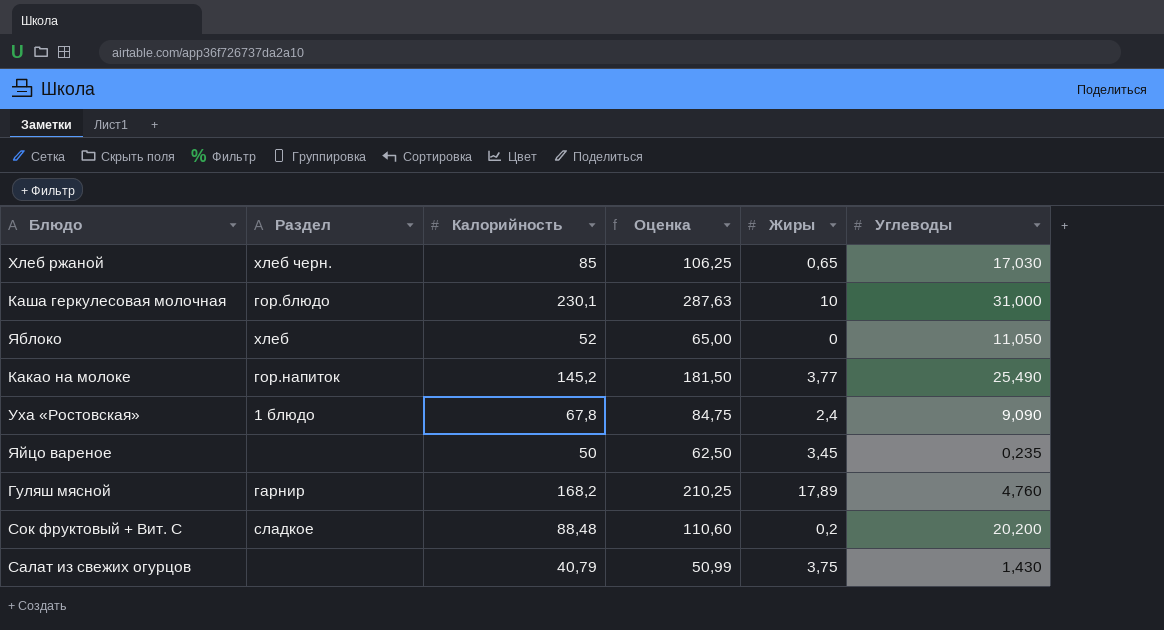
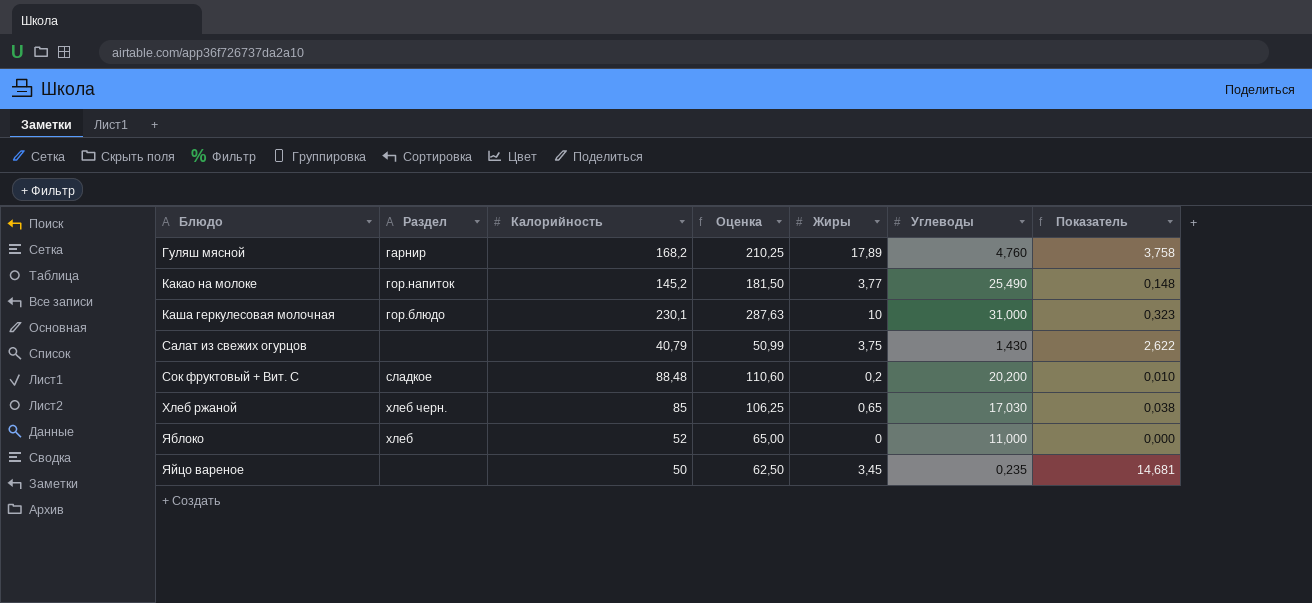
row order: none -> Блюдо ascending
column Показатель | formula: none -> [Жиры] / [Углеводы]
row Уха «Ростовская»: 1 блюдо | 67,8 | 84,75 | 2,4 | 9,090 -> none
Яблоко | Углеводы: 11,050 -> 11,000

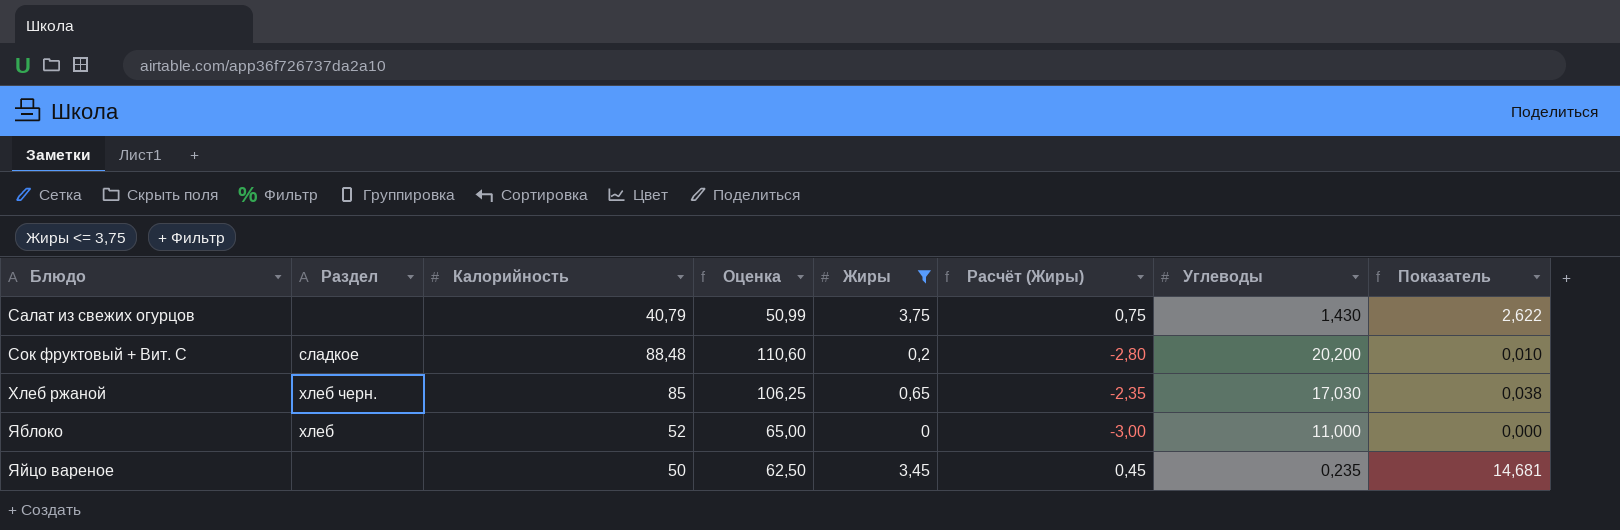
filter: none -> Жиры <= 3,75
column Расчёт (Жиры) | formula: none -> [Жиры] - 3

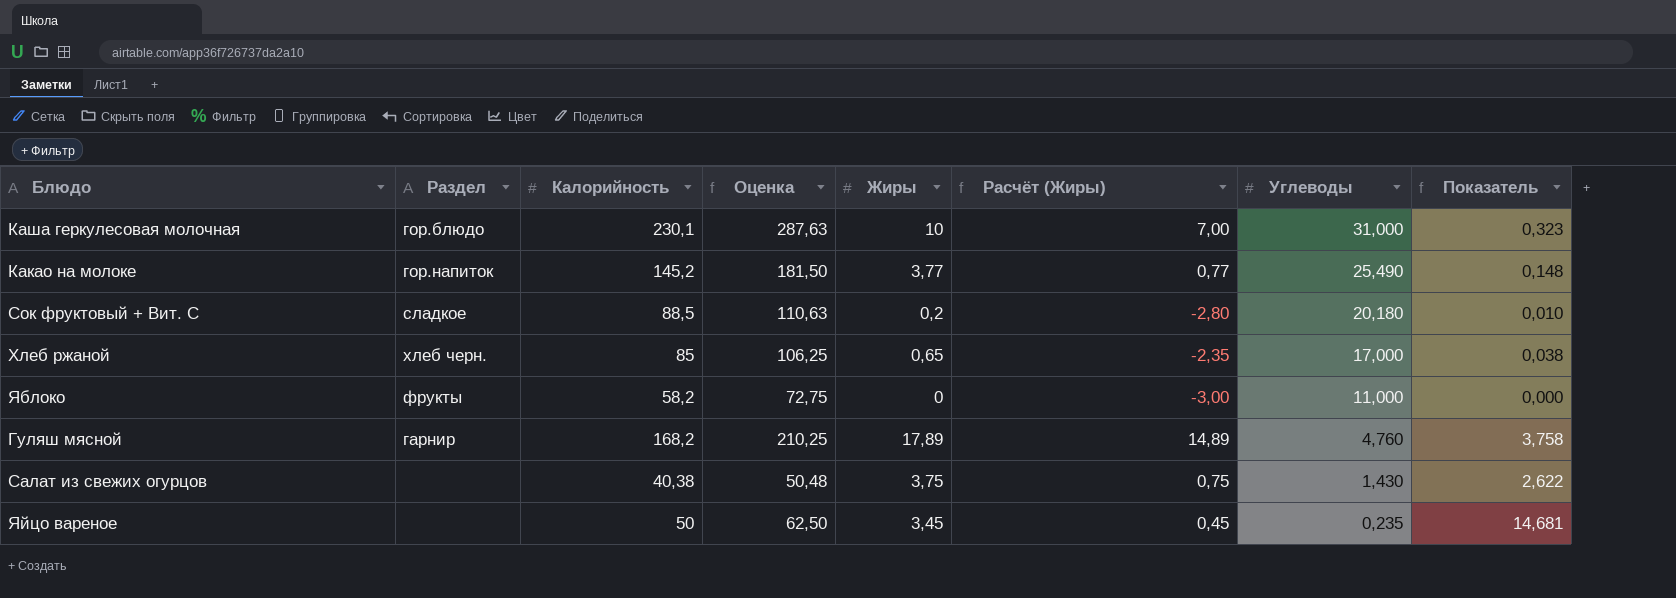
filter: Жиры <= 3,75 -> none
row order: Блюдо ascending -> Углеводы descending
Сок фруктовый + Вит. С | Калорийность: 88,48 -> 88,5
Сок фруктовый + Вит. С | Оценка: 110,60 -> 110,63
Сок фруктовый + Вит. С | Углеводы: 20,200 -> 20,180
Хлеб ржаной | Углеводы: 17,030 -> 17,000
Яблоко | Раздел: хлеб -> фрукты
Яблоко | Калорийность: 52 -> 58,2
Яблоко | Оценка: 65,00 -> 72,75
Салат из свежих огурцов | Калорийность: 40,79 -> 40,38
Салат из свежих огурцов | Оценка: 50,99 -> 50,48

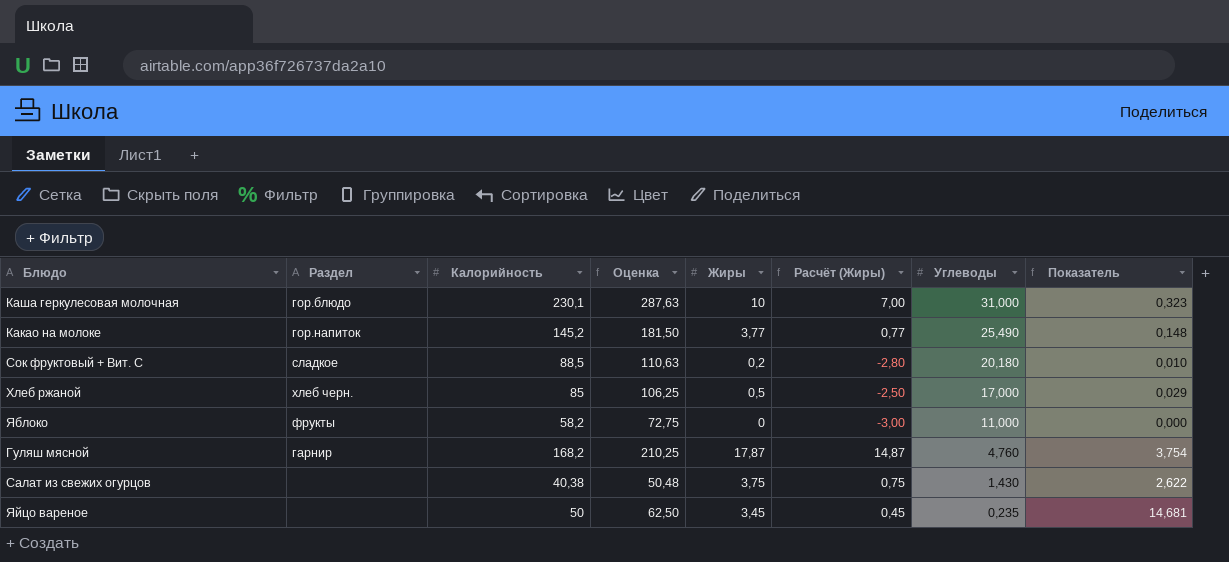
Хлеб ржаной | Жиры: 0,65 -> 0,5
Хлеб ржаной | Расчёт (Жиры): -2,35 -> -2,50
Хлеб ржаной | Показатель: 0,038 -> 0,029
Гуляш мясной | Жиры: 17,89 -> 17,87
Гуляш мясной | Расчёт (Жиры): 14,89 -> 14,87
Гуляш мясной | Показатель: 3,758 -> 3,754

